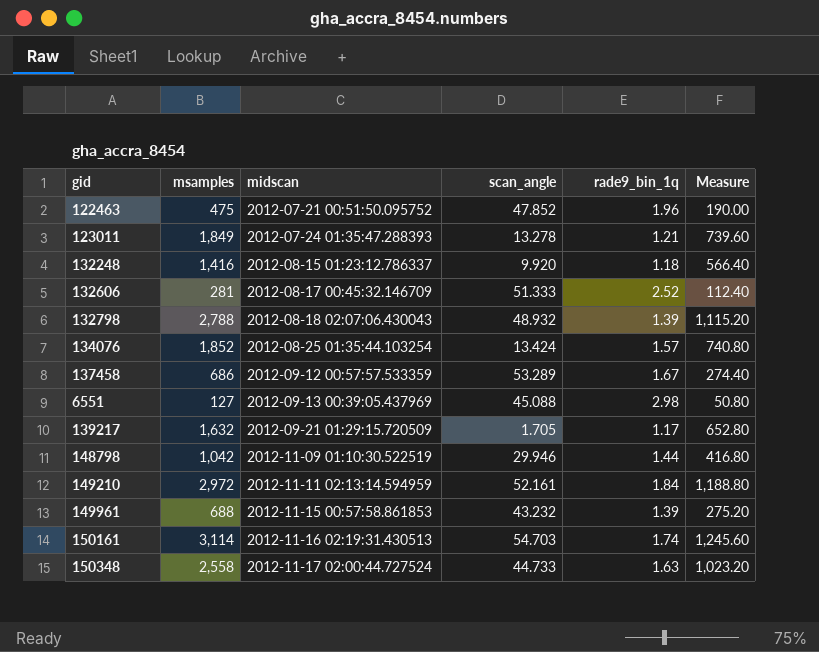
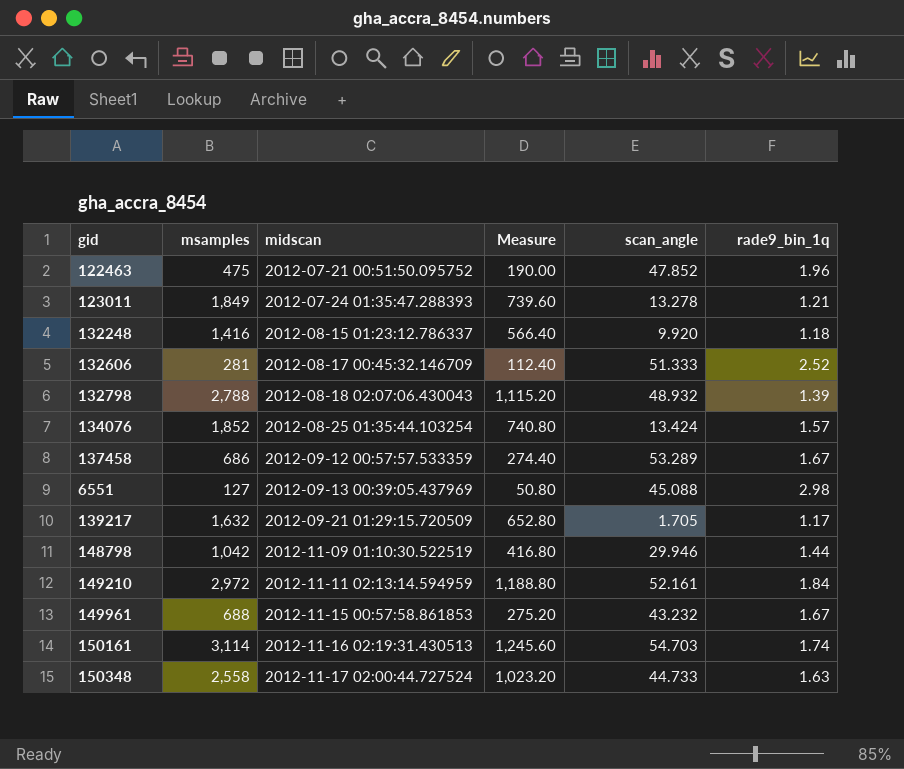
column Measure | position: 6 -> 4
149961 | rade9_bin_1q: 1.39 -> 1.67

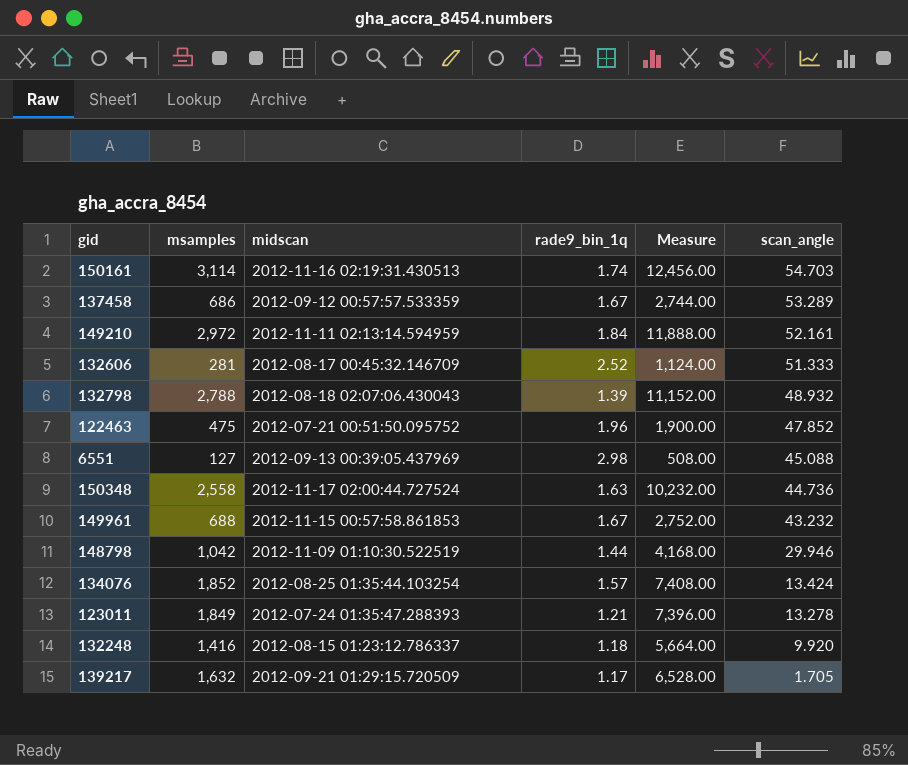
row order: midscan ascending -> scan_angle descending
column rade9_bin_1q | position: 6 -> 4
column Measure | formula: [msamples] * 0.4 -> [msamples] * 4
150348 | scan_angle: 44.733 -> 44.736

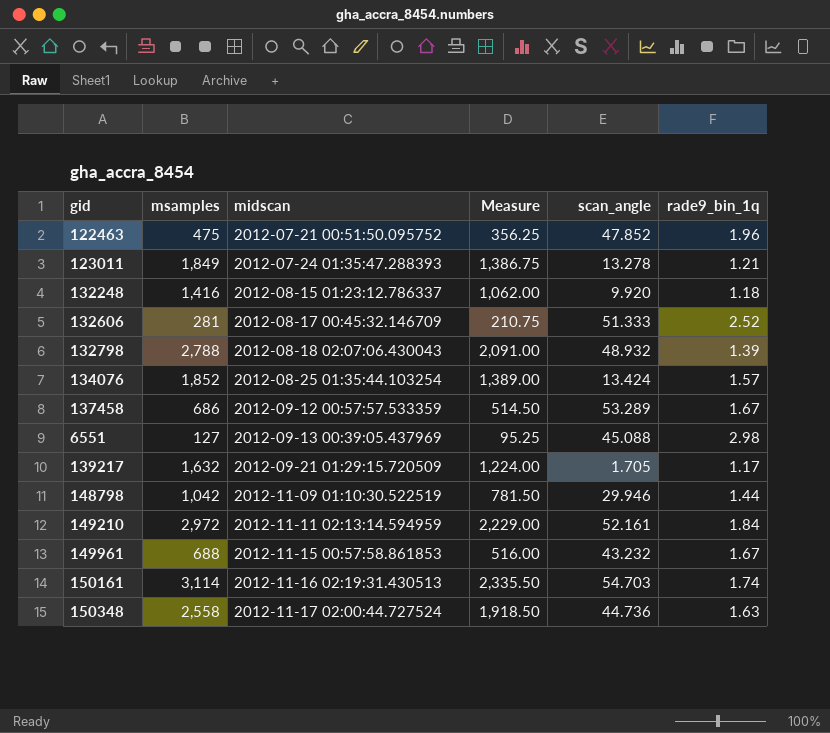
row order: scan_angle descending -> midscan ascending
column Measure | formula: [msamples] * 4 -> [msamples] * 0.75
column rade9_bin_1q | position: 4 -> 6

